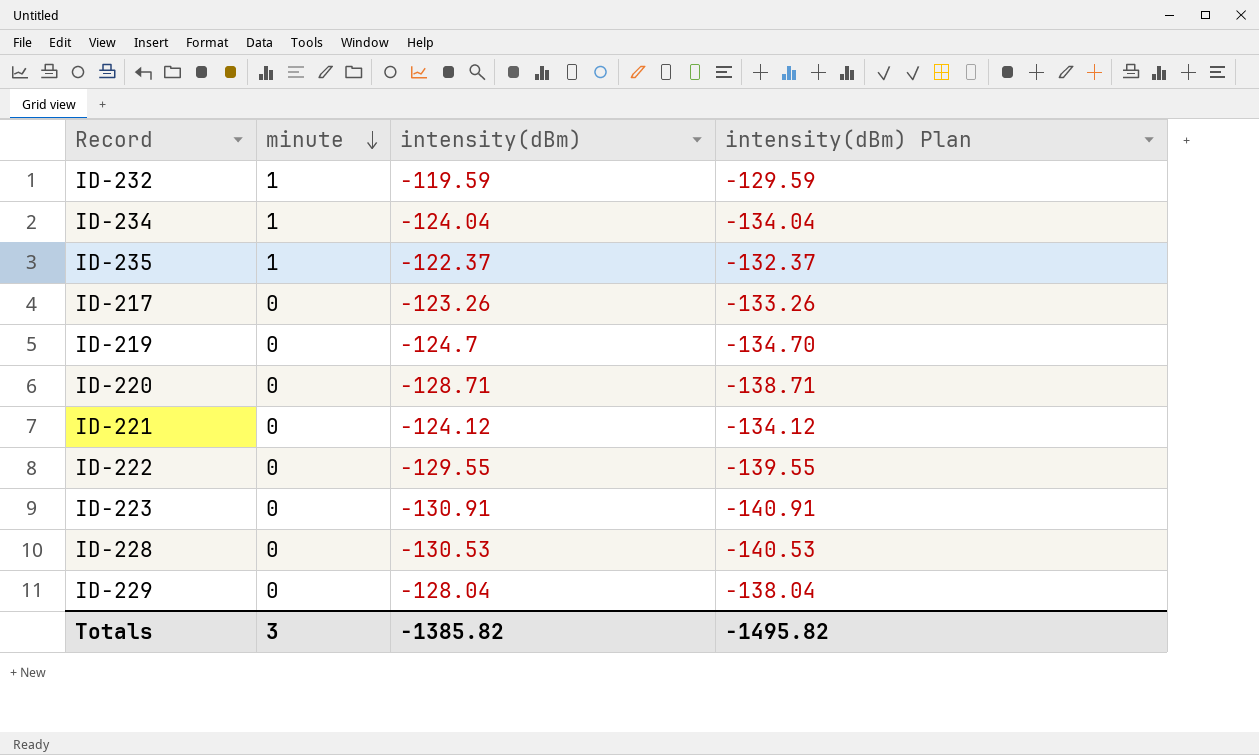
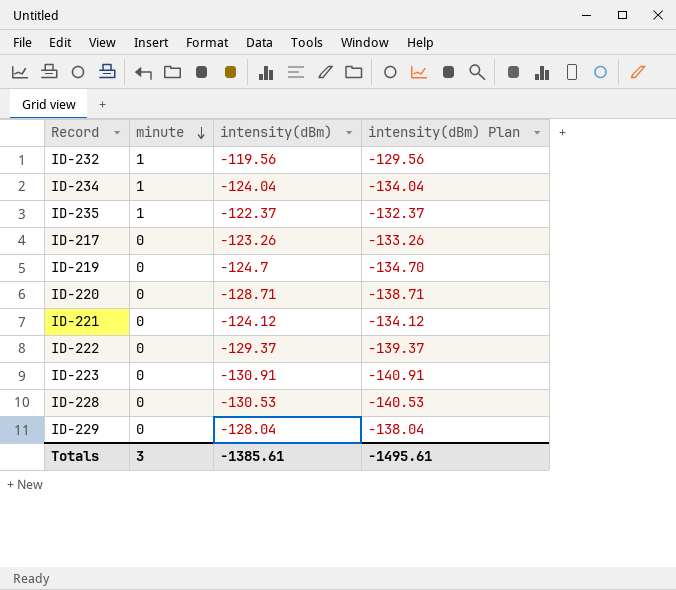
ID-232 | intensity(dBm): -119.59 -> -119.56
ID-232 | intensity(dBm) Plan: -129.59 -> -129.56
ID-222 | intensity(dBm): -129.55 -> -129.37
ID-222 | intensity(dBm) Plan: -139.55 -> -139.37
Totals | intensity(dBm): -1385.82 -> -1385.61
Totals | intensity(dBm) Plan: -1495.82 -> -1495.61

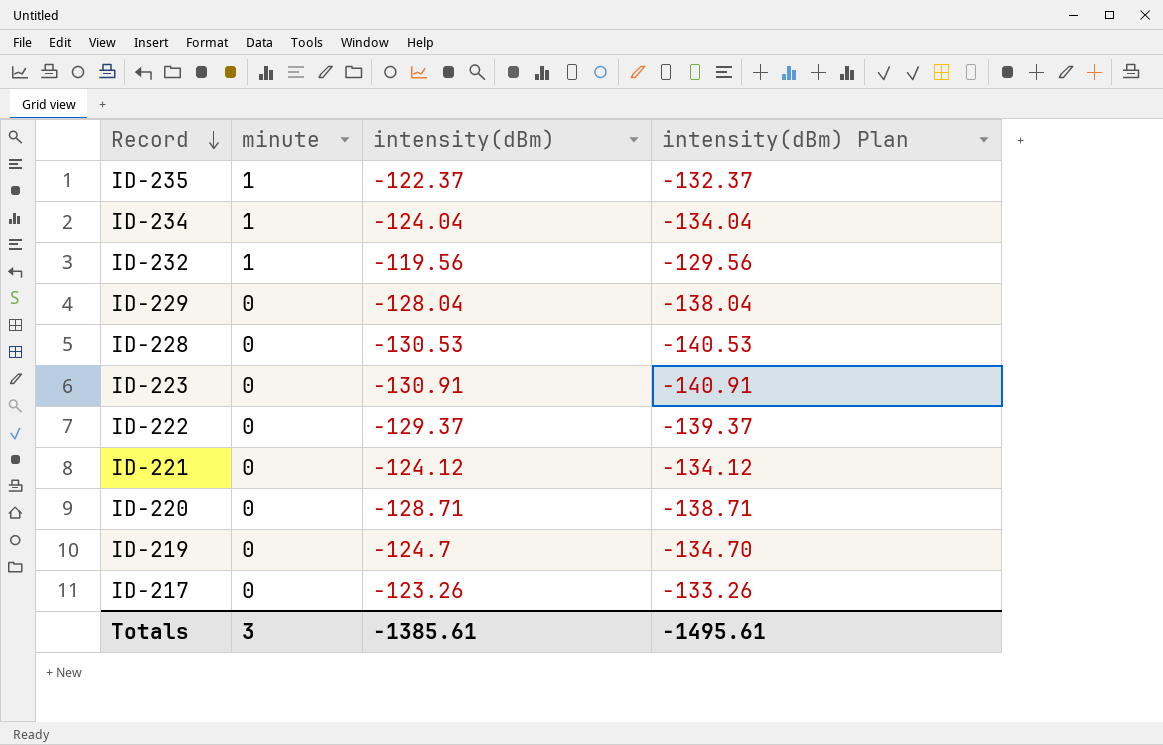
row order: minute descending -> Record descending

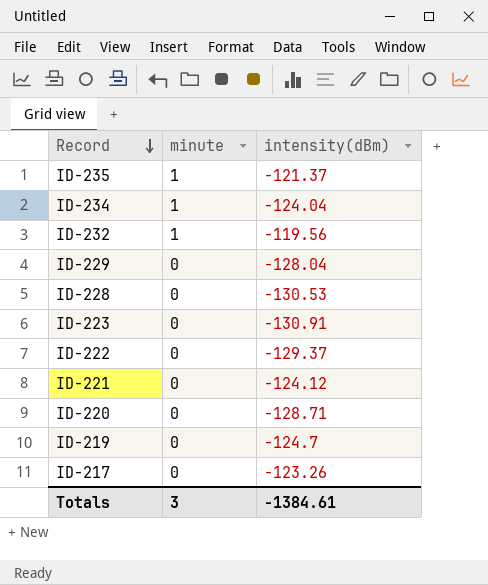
column intensity(dBm) Plan | formula: [intensity(dBm)] - 10 -> none
ID-235 | intensity(dBm): -122.37 -> -121.37
Totals | intensity(dBm): -1385.61 -> -1384.61

